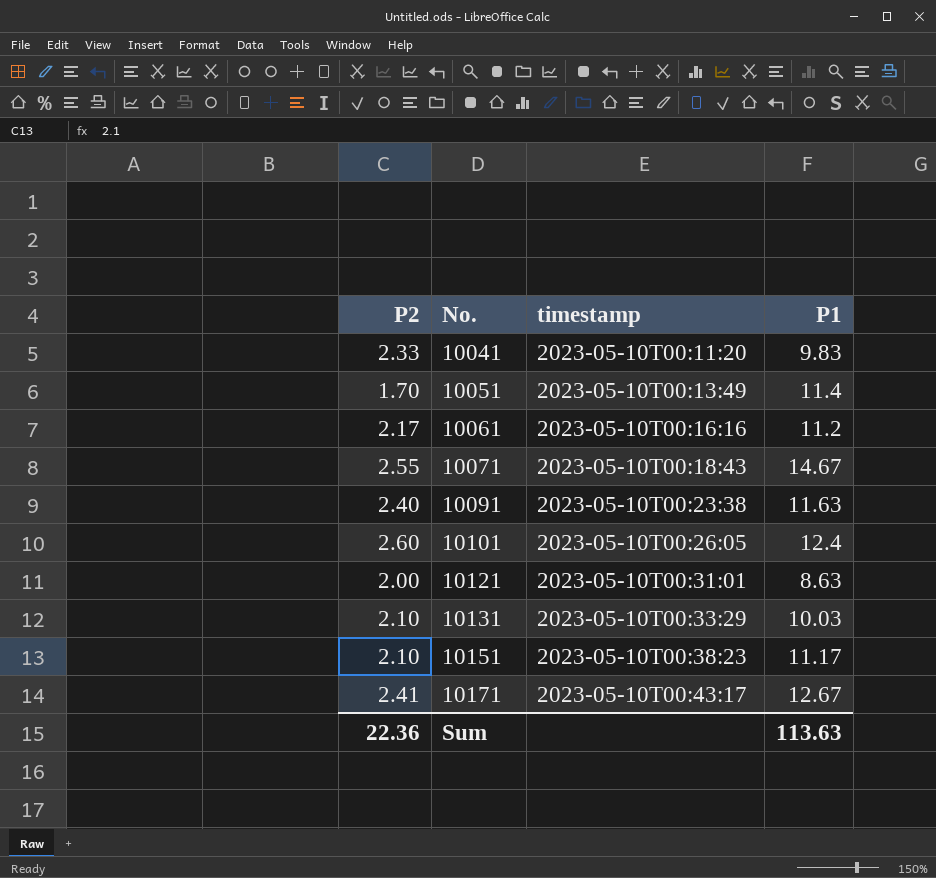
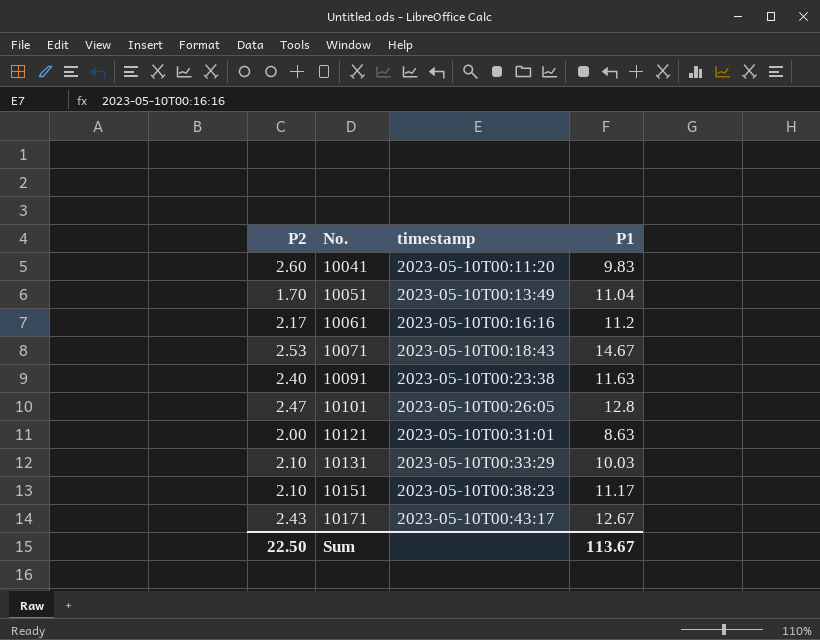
10041 | P2: 2.33 -> 2.60
10051 | P1: 11.4 -> 11.04
10071 | P2: 2.55 -> 2.53
10101 | P2: 2.60 -> 2.47
10101 | P1: 12.4 -> 12.8
10171 | P2: 2.41 -> 2.43
Sum | P2: 22.36 -> 22.50
Sum | P1: 113.63 -> 113.67

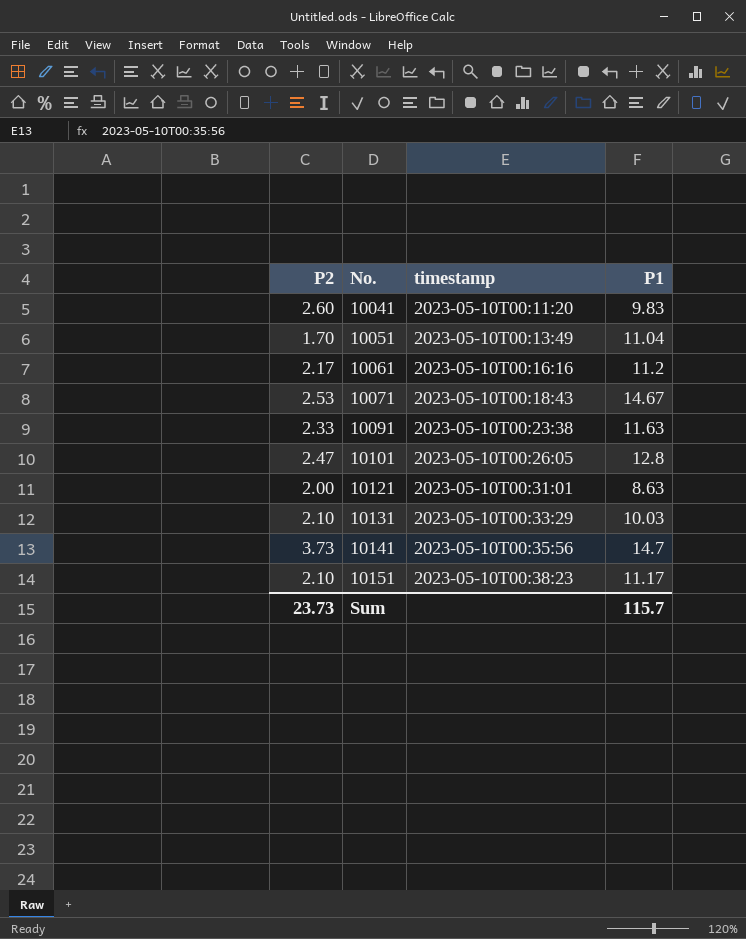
row 10171: 2.43 | 2023-05-10T00:43:17 | 12.67 -> none
10091 | P2: 2.40 -> 2.33
row 10141: none -> 3.73 | 2023-05-10T00:35:56 | 14.7
Sum | P2: 22.50 -> 23.73
Sum | P1: 113.67 -> 115.7

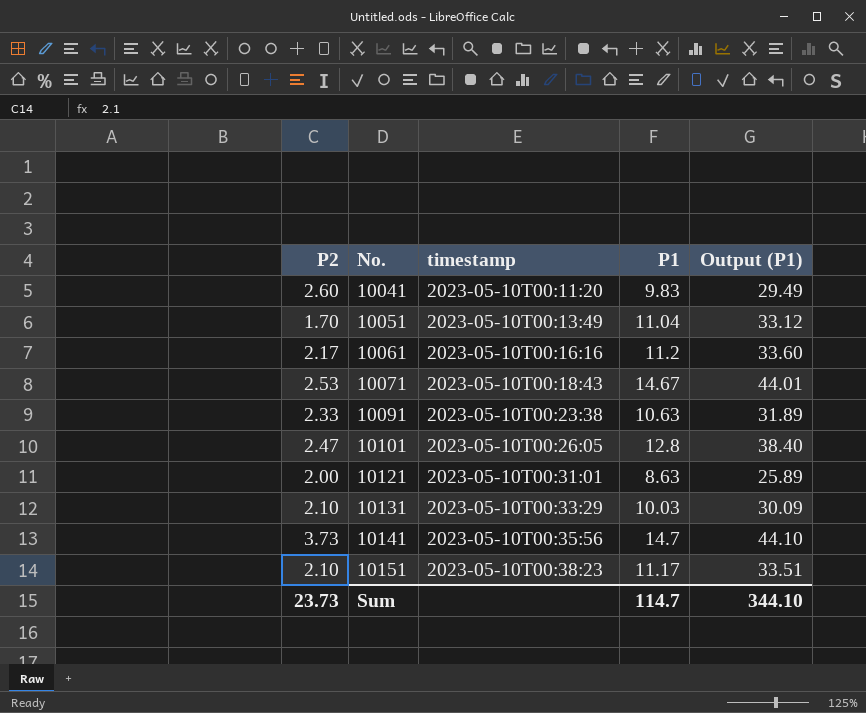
column Output (P1) | formula: none -> [P1] * 3
10091 | P1: 11.63 -> 10.63
Sum | P1: 115.7 -> 114.7

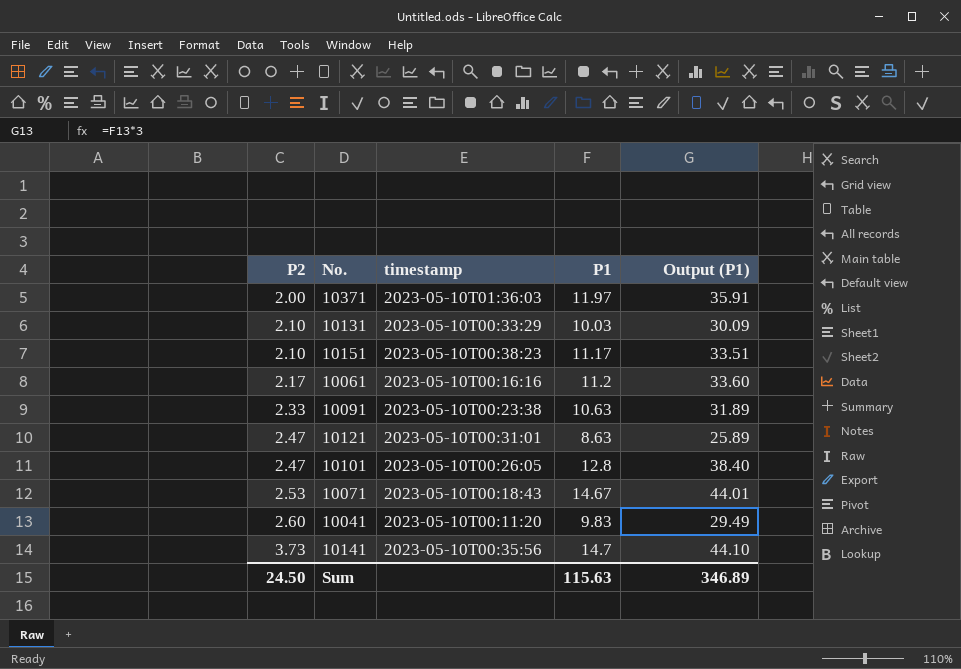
row order: No. ascending -> P2 ascending
row 10051: 1.70 | 2023-05-10T00:13:49 | 11.04 | 33.12 -> none
row 10371: none -> 2.00 | 2023-05-10T01:36:03 | 11.97 | 35.91
10121 | P2: 2.00 -> 2.47
Sum | P2: 23.73 -> 24.50
Sum | P1: 114.7 -> 115.63
Sum | Output (P1): 344.10 -> 346.89

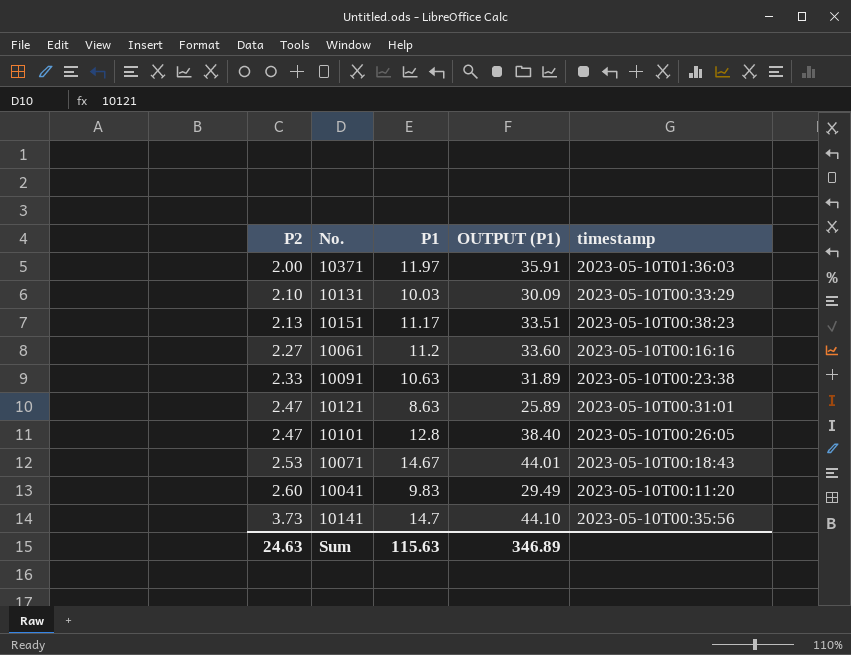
column name: Output (P1) -> OUTPUT (P1)
column timestamp | position: 3 -> 5
10151 | P2: 2.10 -> 2.13
10061 | P2: 2.17 -> 2.27
Sum | P2: 24.50 -> 24.63

